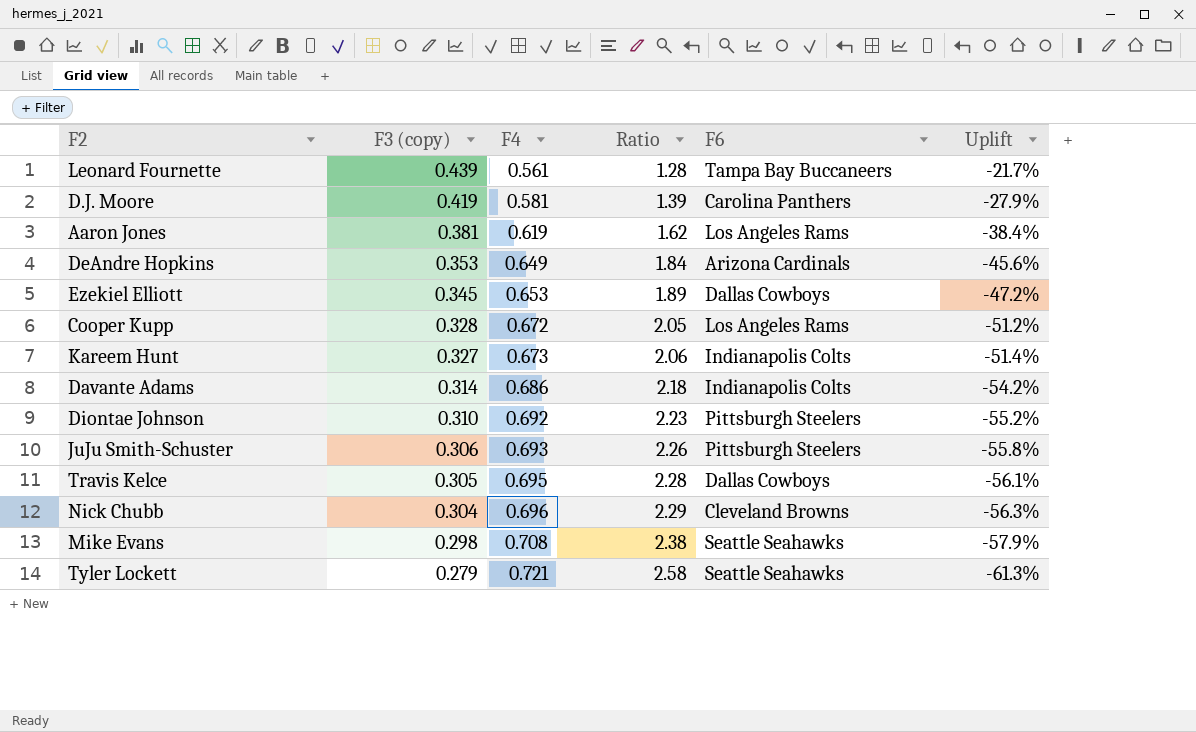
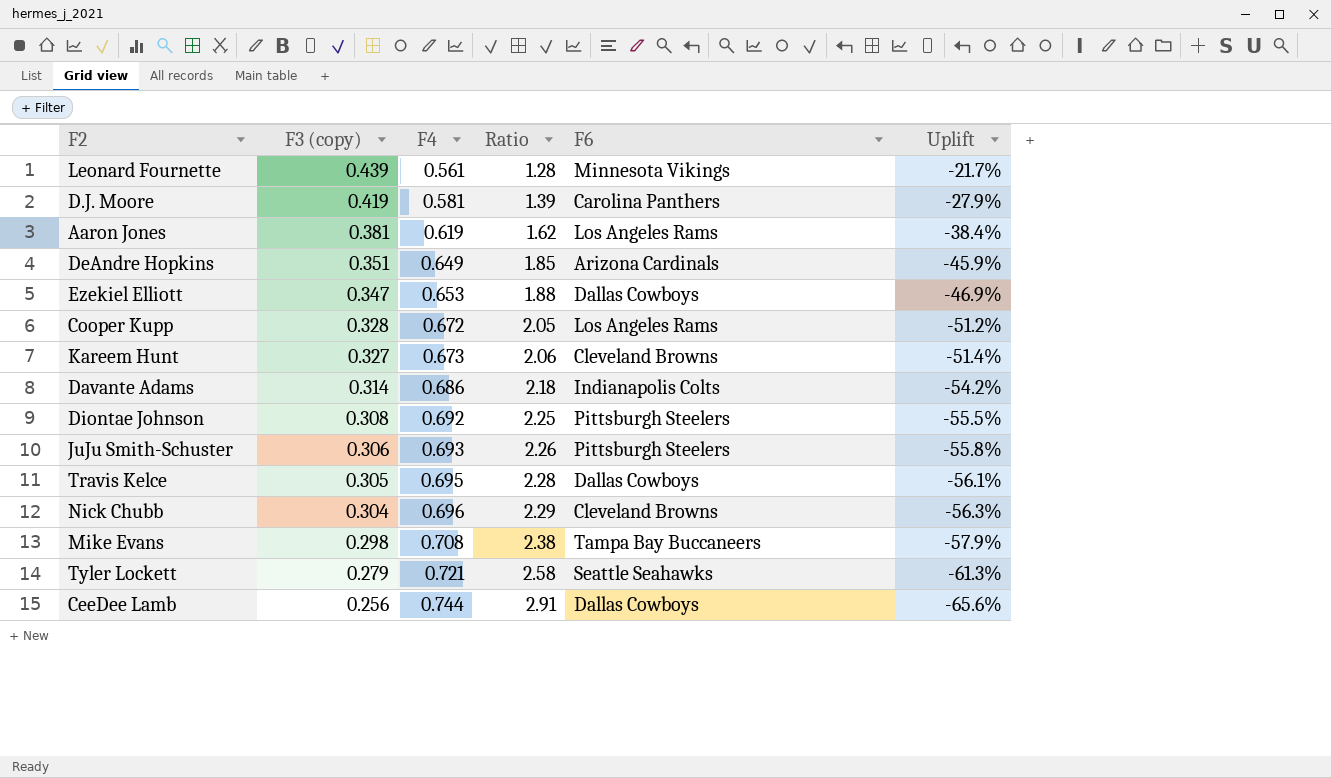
Leonard Fournette | F6: Tampa Bay Buccaneers -> Minnesota Vikings
DeAndre Hopkins | F3 (copy): 0.353 -> 0.351
DeAndre Hopkins | Ratio: 1.84 -> 1.85
DeAndre Hopkins | Uplift: -45.6% -> -45.9%
Ezekiel Elliott | F3 (copy): 0.345 -> 0.347
Ezekiel Elliott | Ratio: 1.89 -> 1.88
Ezekiel Elliott | Uplift: -47.2% -> -46.9%
Kareem Hunt | F6: Indianapolis Colts -> Cleveland Browns
Diontae Johnson | F3 (copy): 0.310 -> 0.308
Diontae Johnson | Ratio: 2.23 -> 2.25
Diontae Johnson | Uplift: -55.2% -> -55.5%
Mike Evans | F6: Seattle Seahawks -> Tampa Bay Buccaneers
row CeeDee Lamb: none -> 0.256 | 0.744 | 2.91 | Dallas Cowboys | -65.6%

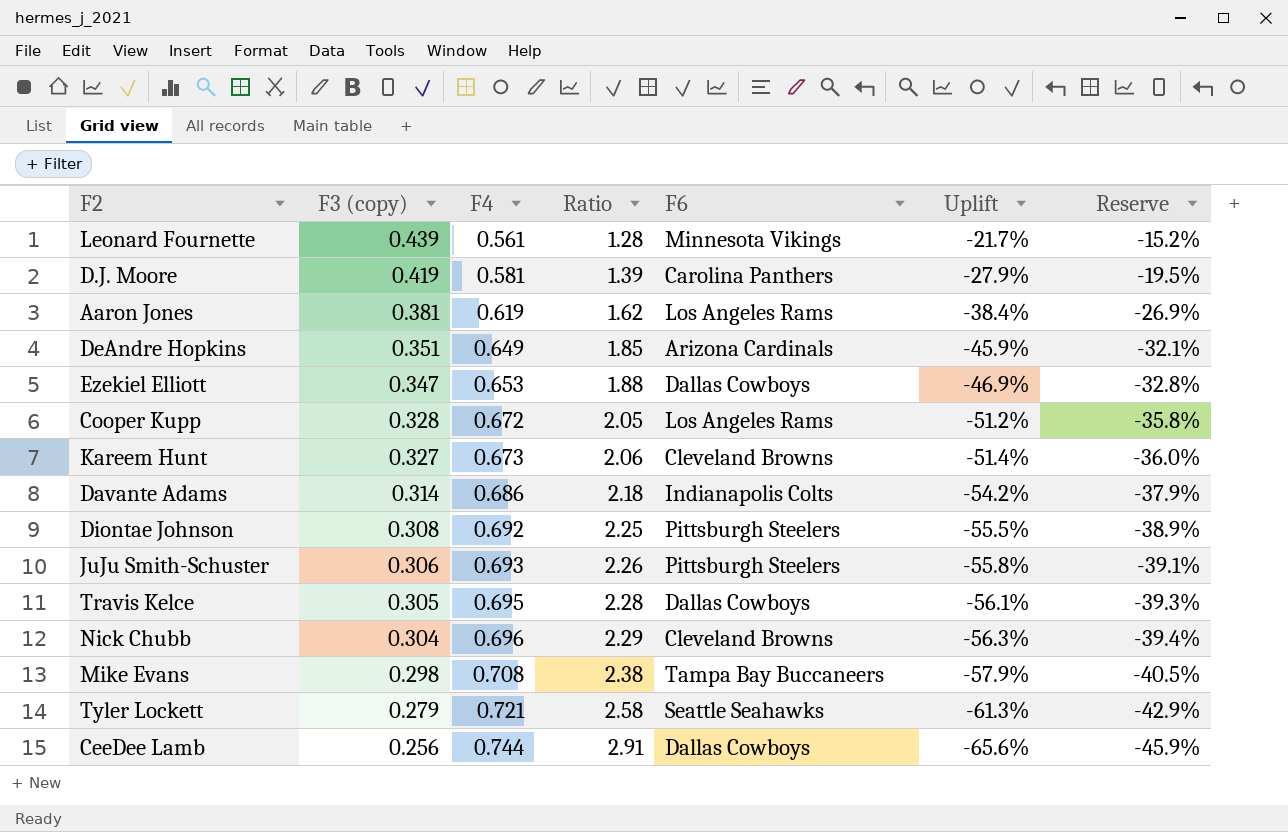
column Reserve | formula: none -> [Uplift] * 0.7

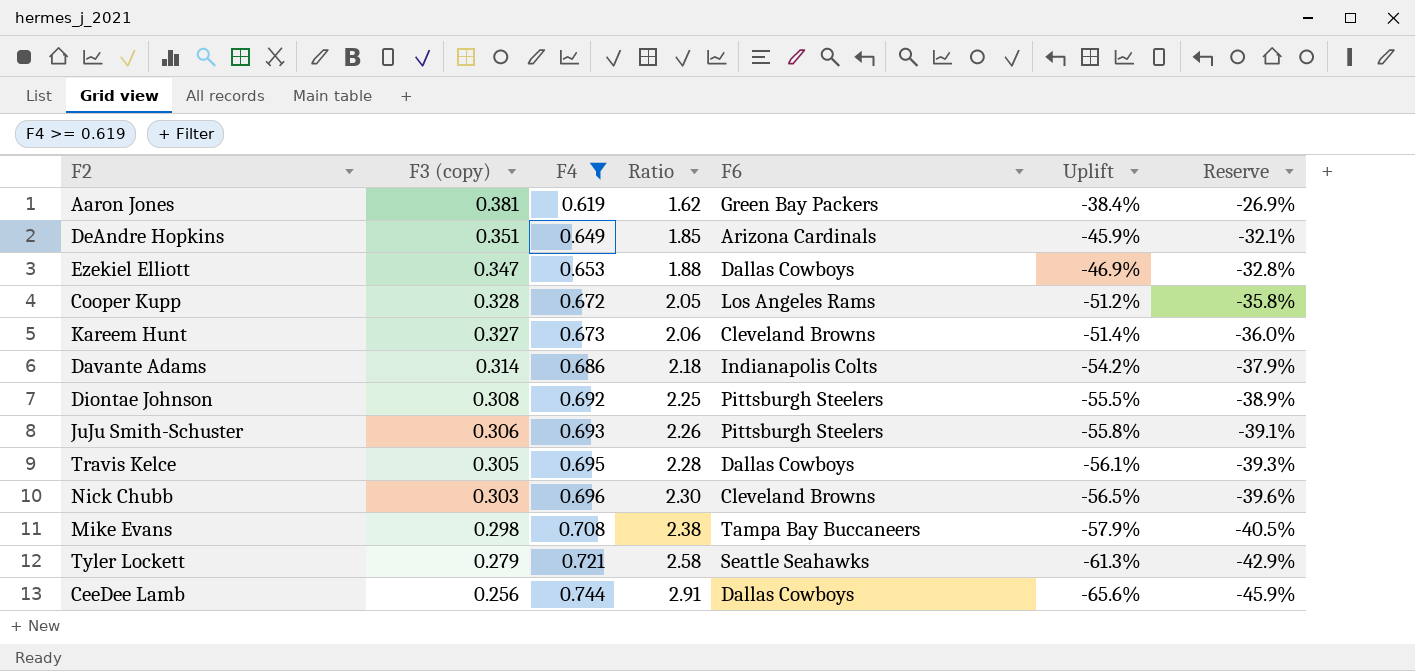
filter: none -> F4 >= 0.619
Aaron Jones | F6: Los Angeles Rams -> Green Bay Packers
Nick Chubb | F3 (copy): 0.304 -> 0.303
Nick Chubb | Ratio: 2.29 -> 2.30
Nick Chubb | Uplift: -56.3% -> -56.5%
Nick Chubb | Reserve: -39.4% -> -39.6%

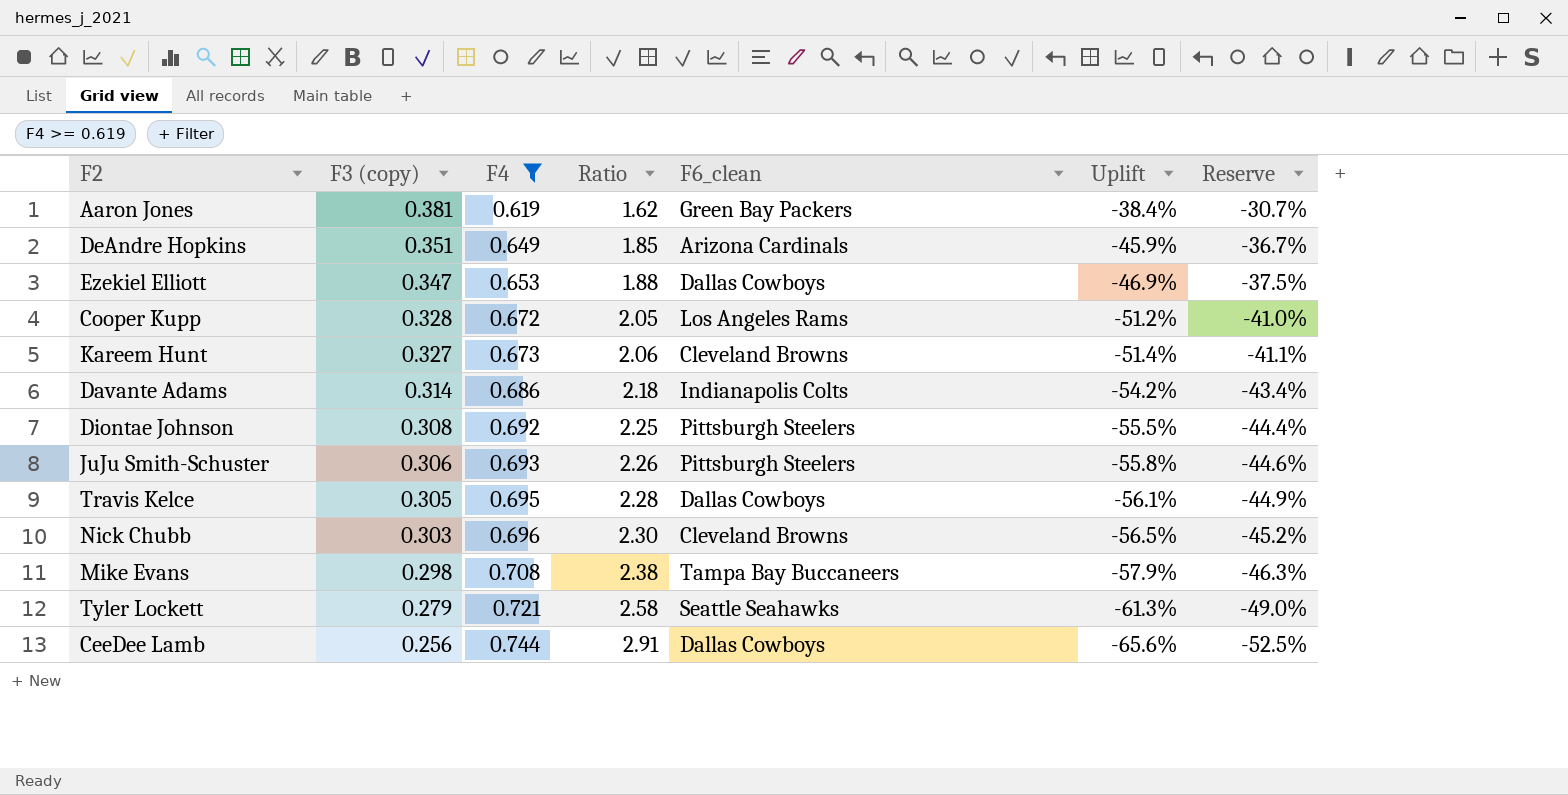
column name: F6 -> F6_clean
column Reserve | formula: [Uplift] * 0.7 -> [Uplift] * 0.8

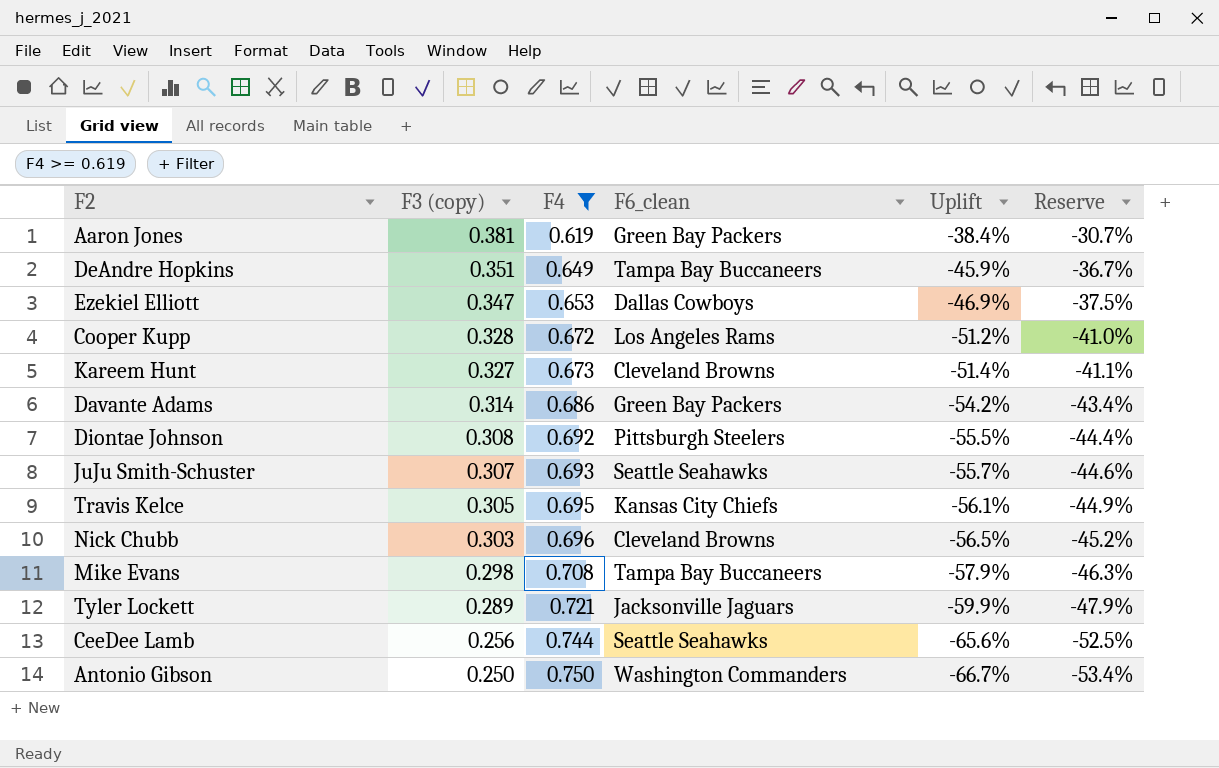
column Ratio | formula: [F4] / [F3 (copy)] -> none
DeAndre Hopkins | F6_clean: Arizona Cardinals -> Tampa Bay Buccaneers
Davante Adams | F6_clean: Indianapolis Colts -> Green Bay Packers
JuJu Smith-Schuster | F3 (copy): 0.306 -> 0.307
JuJu Smith-Schuster | F6_clean: Pittsburgh Steelers -> Seattle Seahawks
JuJu Smith-Schuster | Uplift: -55.8% -> -55.7%
Travis Kelce | F6_clean: Dallas Cowboys -> Kansas City Chiefs
Tyler Lockett | F3 (copy): 0.279 -> 0.289
Tyler Lockett | F6_clean: Seattle Seahawks -> Jacksonville Jaguars
Tyler Lockett | Uplift: -61.3% -> -59.9%
Tyler Lockett | Reserve: -49.0% -> -47.9%
CeeDee Lamb | F6_clean: Dallas Cowboys -> Seattle Seahawks
row Antonio Gibson: none -> 0.250 | 0.750 | Washington Commanders | -66.7% | -53.4%

